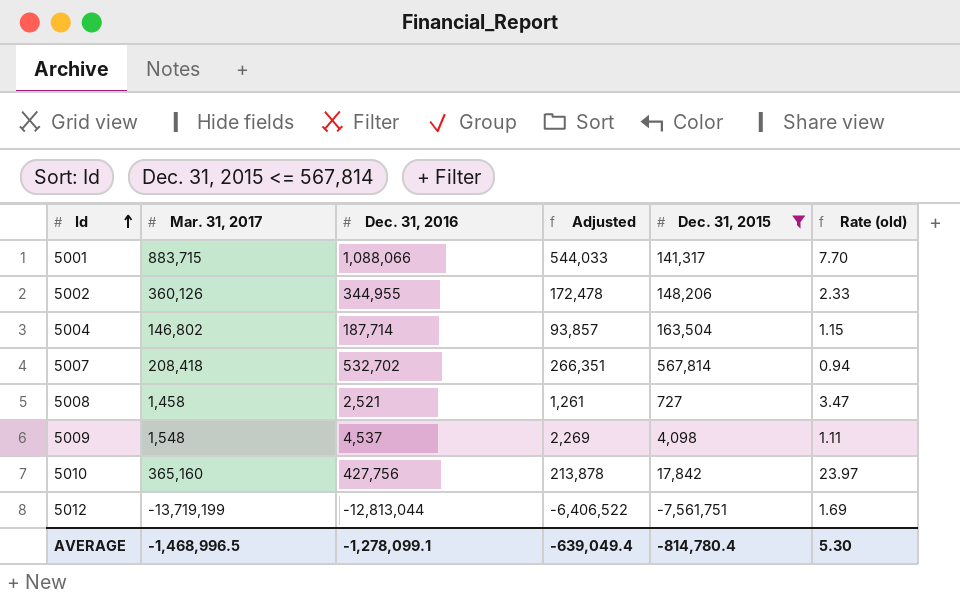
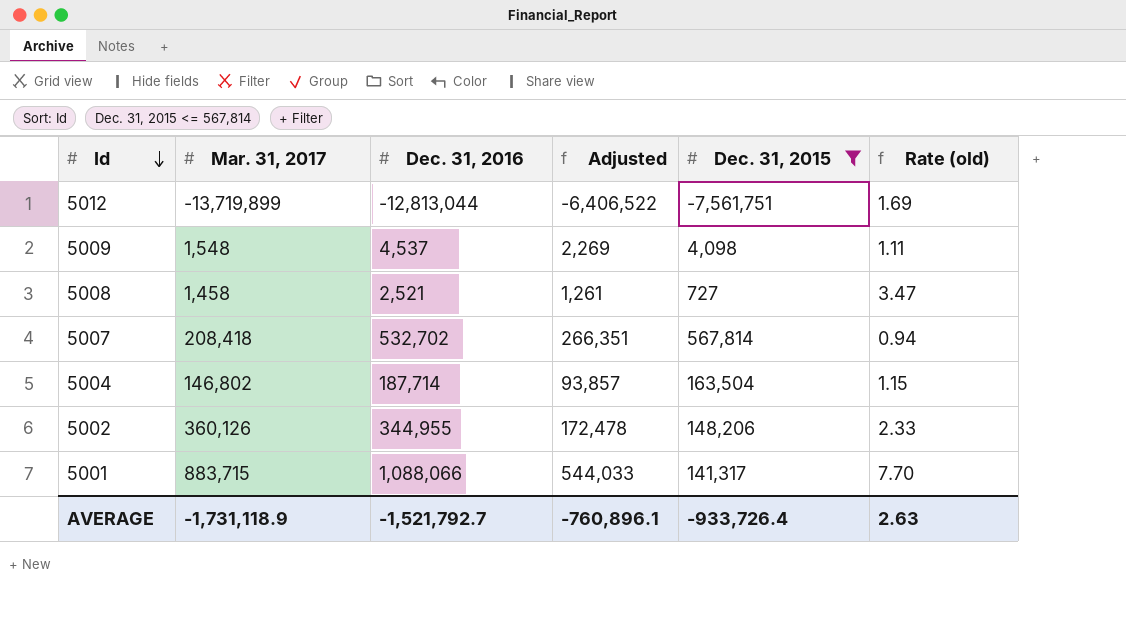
row order: Id ascending -> Id descending
row 5010: 365,160 | 427,756 | 213,878 | 17,842 | 23.97 -> none
5012 | Mar. 31, 2017: -13,719,199 -> -13,719,899
AVERAGE | Mar. 31, 2017: -1,468,996.5 -> -1,731,118.9
AVERAGE | Dec. 31, 2016: -1,278,099.1 -> -1,521,792.7
AVERAGE | Adjusted: -639,049.4 -> -760,896.1
AVERAGE | Dec. 31, 2015: -814,780.4 -> -933,726.4
AVERAGE | Rate (old): 5.30 -> 2.63

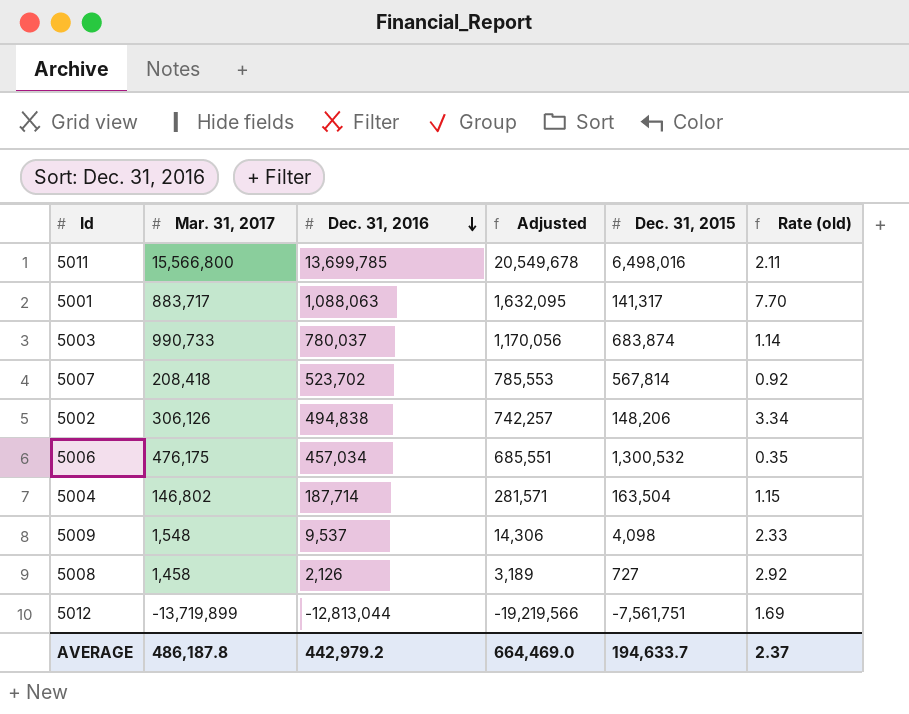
filter: Dec. 31, 2015 <= 567,814 -> none
row order: Id descending -> Dec. 31, 2016 descending
column Adjusted | formula: [Dec. 31, 2016] * 0.5 -> [Dec. 31, 2016] * 1.5
5001 | Mar. 31, 2017: 883,715 -> 883,717
5001 | Dec. 31, 2016: 1,088,066 -> 1,088,063
5007 | Dec. 31, 2016: 532,702 -> 523,702
5007 | Rate (old): 0.94 -> 0.92
5002 | Mar. 31, 2017: 360,126 -> 306,126
5002 | Dec. 31, 2016: 344,955 -> 494,838
5002 | Rate (old): 2.33 -> 3.34
5009 | Dec. 31, 2016: 4,537 -> 9,537
5009 | Rate (old): 1.11 -> 2.33
5008 | Dec. 31, 2016: 2,521 -> 2,126
5008 | Rate (old): 3.47 -> 2.92
AVERAGE | Mar. 31, 2017: -1,731,118.9 -> 486,187.8
AVERAGE | Dec. 31, 2016: -1,521,792.7 -> 442,979.2
AVERAGE | Adjusted: -760,896.1 -> 664,469.0
AVERAGE | Dec. 31, 2015: -933,726.4 -> 194,633.7
AVERAGE | Rate (old): 2.63 -> 2.37

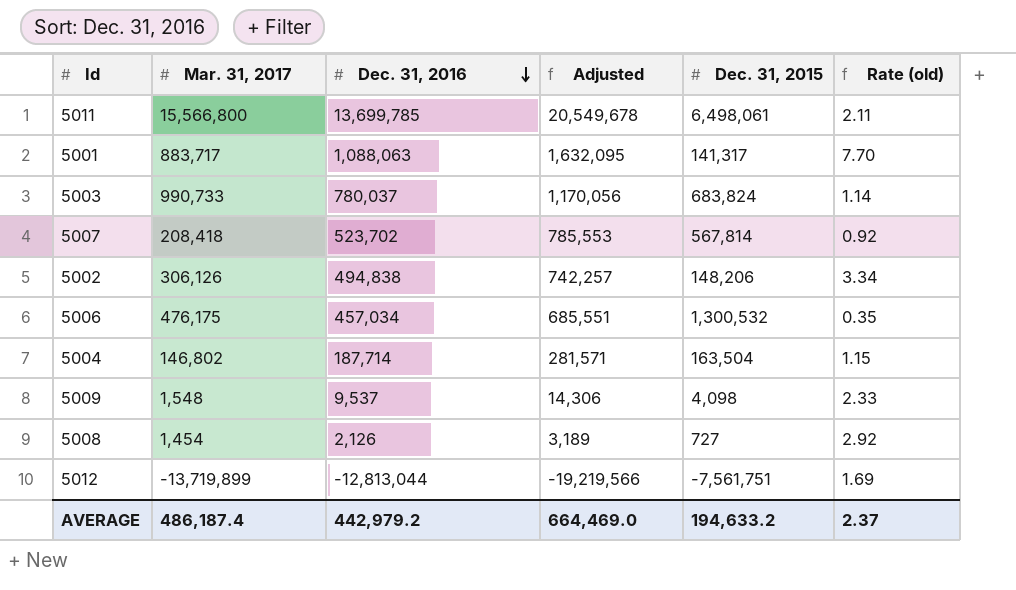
5011 | Dec. 31, 2015: 6,498,016 -> 6,498,061
5003 | Dec. 31, 2015: 683,874 -> 683,824
5008 | Mar. 31, 2017: 1,458 -> 1,454
AVERAGE | Mar. 31, 2017: 486,187.8 -> 486,187.4
AVERAGE | Dec. 31, 2015: 194,633.7 -> 194,633.2

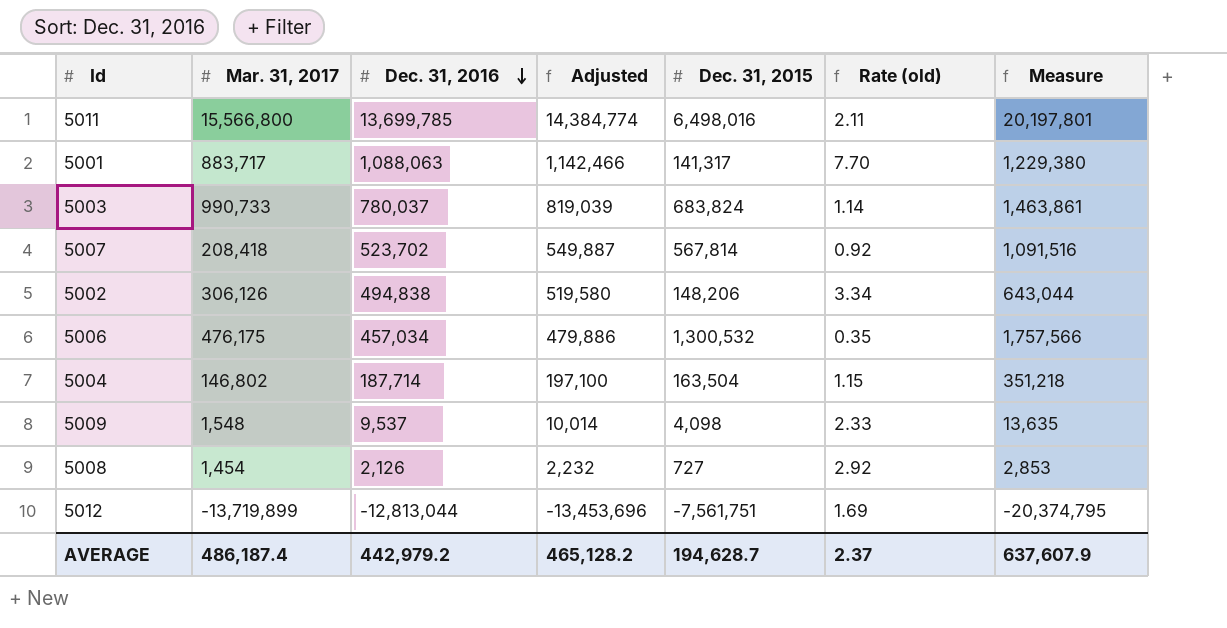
column Adjusted | formula: [Dec. 31, 2016] * 1.5 -> [Dec. 31, 2016] * 1.05
column Measure | formula: none -> [Dec. 31, 2016] + [Dec. 31, 2015]
5011 | Dec. 31, 2015: 6,498,061 -> 6,498,016
AVERAGE | Adjusted: 664,469.0 -> 465,128.2
AVERAGE | Dec. 31, 2015: 194,633.2 -> 194,628.7

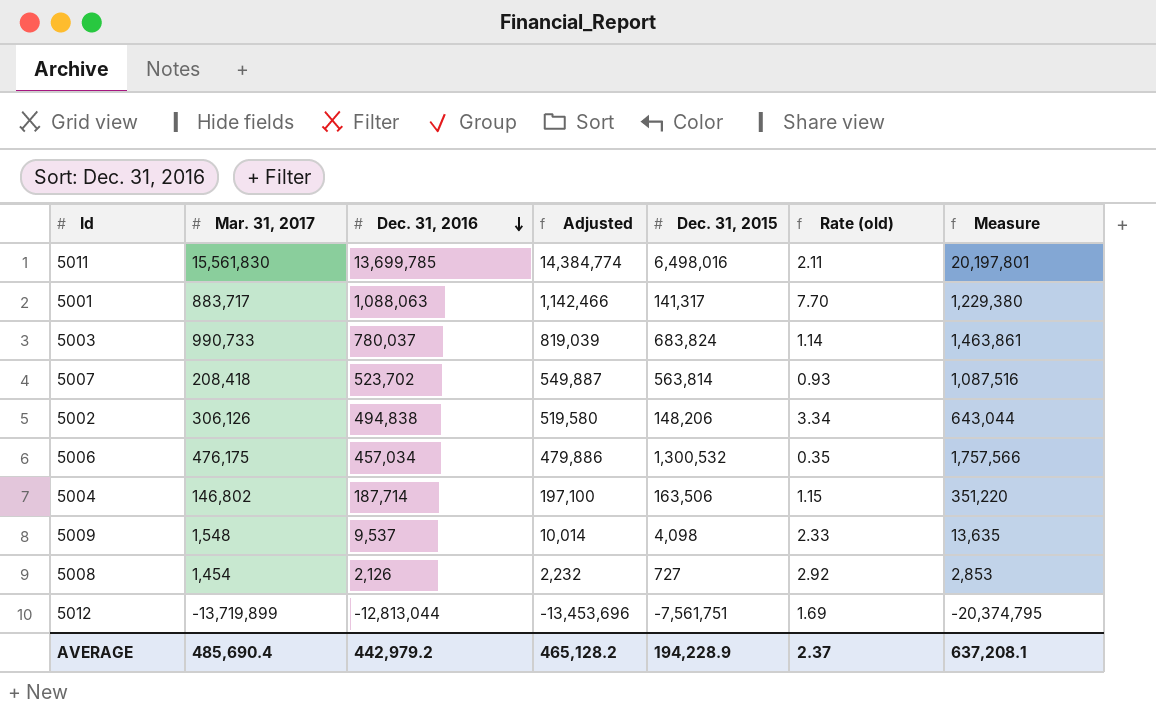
5011 | Mar. 31, 2017: 15,566,800 -> 15,561,830
5007 | Dec. 31, 2015: 567,814 -> 563,814
5007 | Rate (old): 0.92 -> 0.93
5007 | Measure: 1,091,516 -> 1,087,516
5004 | Dec. 31, 2015: 163,504 -> 163,506
5004 | Measure: 351,218 -> 351,220
AVERAGE | Mar. 31, 2017: 486,187.4 -> 485,690.4
AVERAGE | Dec. 31, 2015: 194,628.7 -> 194,228.9
AVERAGE | Measure: 637,607.9 -> 637,208.1

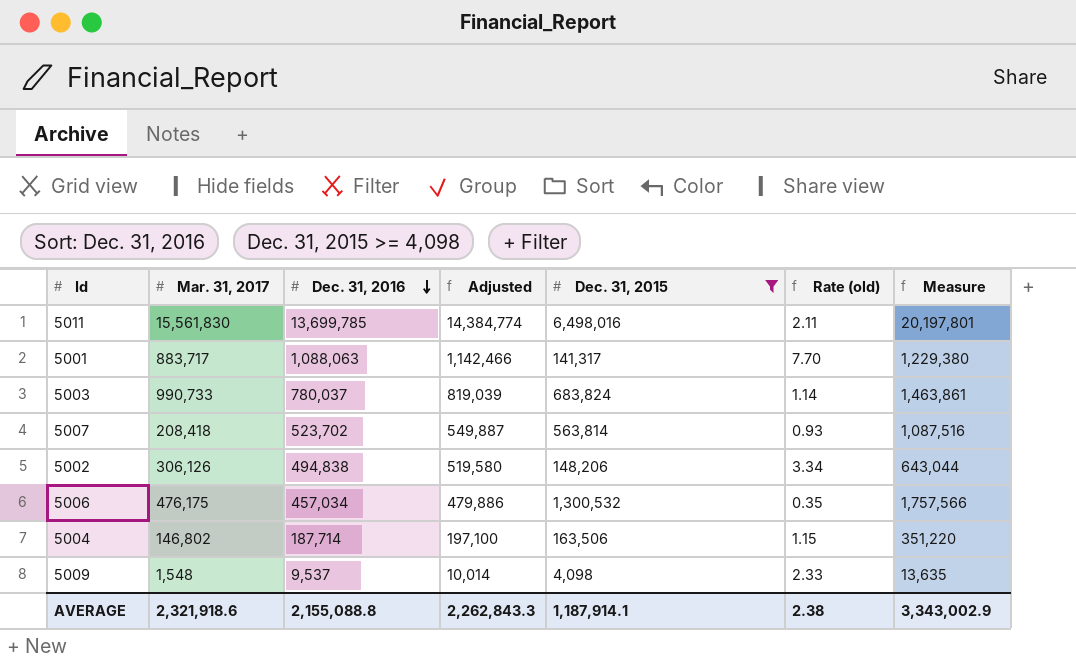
filter: none -> Dec. 31, 2015 >= 4,098
AVERAGE | Mar. 31, 2017: 485,690.4 -> 2,321,918.6
AVERAGE | Dec. 31, 2016: 442,979.2 -> 2,155,088.8
AVERAGE | Adjusted: 465,128.2 -> 2,262,843.3
AVERAGE | Dec. 31, 2015: 194,228.9 -> 1,187,914.1
AVERAGE | Rate (old): 2.37 -> 2.38
AVERAGE | Measure: 637,208.1 -> 3,343,002.9

